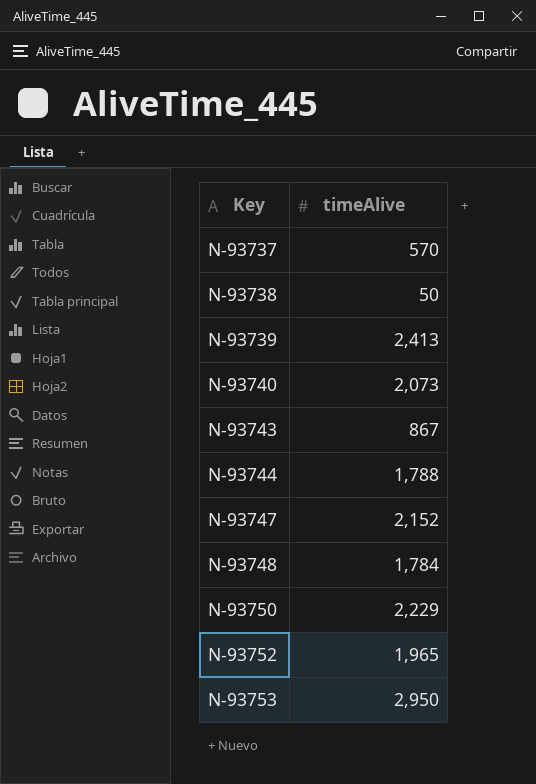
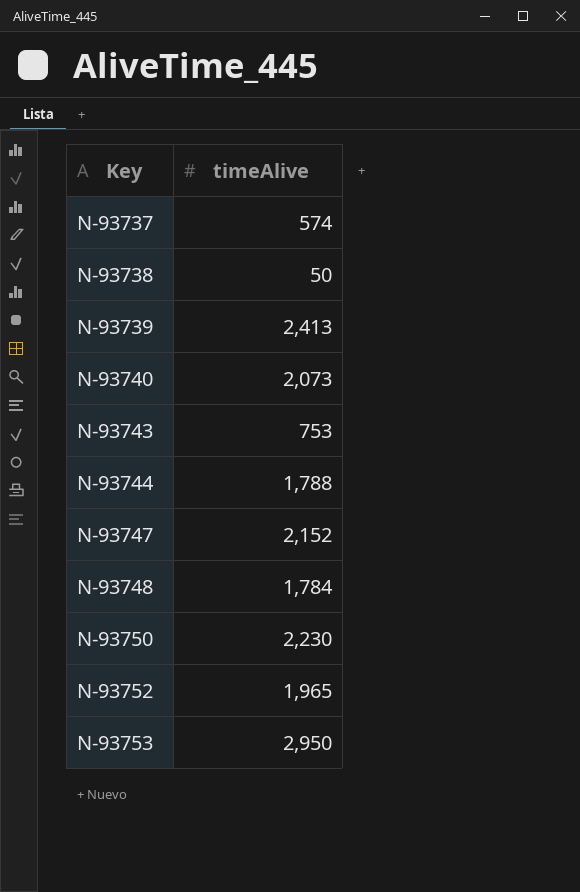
N-93737 | timeAlive: 570 -> 574
N-93743 | timeAlive: 867 -> 753
N-93750 | timeAlive: 2,229 -> 2,230

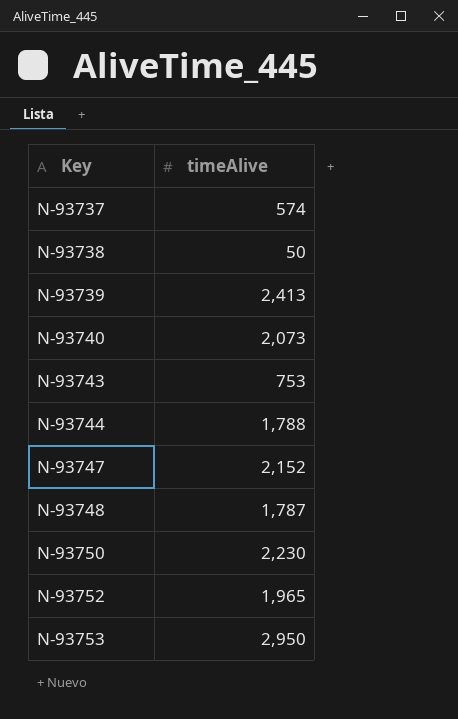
N-93748 | timeAlive: 1,784 -> 1,787

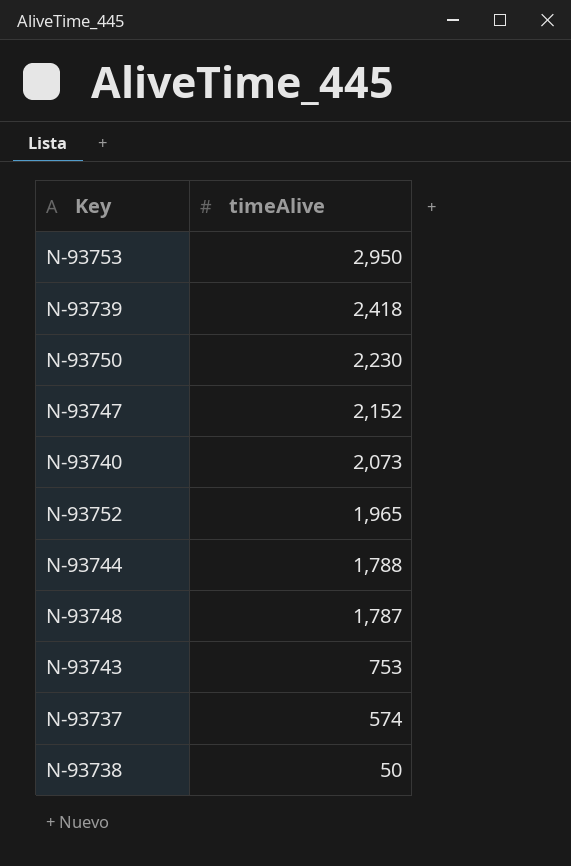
row order: Key ascending -> timeAlive descending
N-93739 | timeAlive: 2,413 -> 2,418

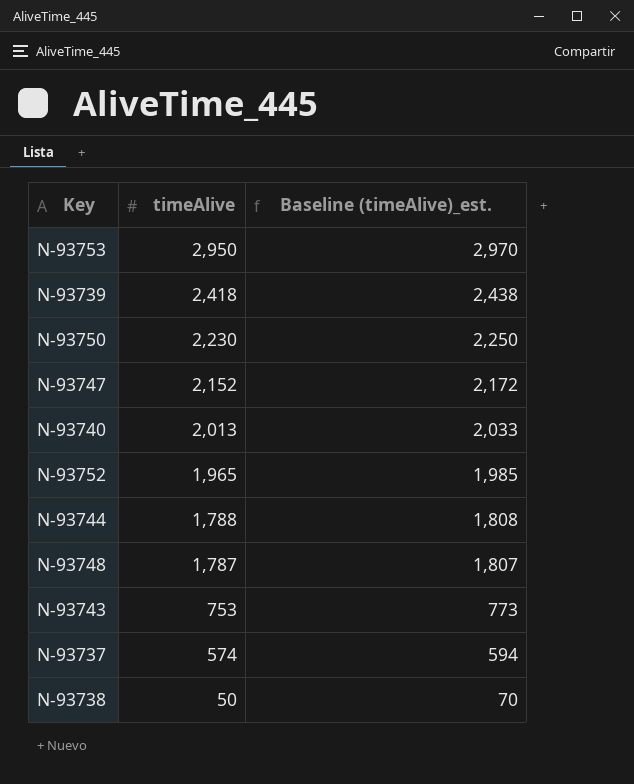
column Baseline (timeAlive)_est. | formula: none -> [timeAlive] + 20
N-93740 | timeAlive: 2,073 -> 2,013

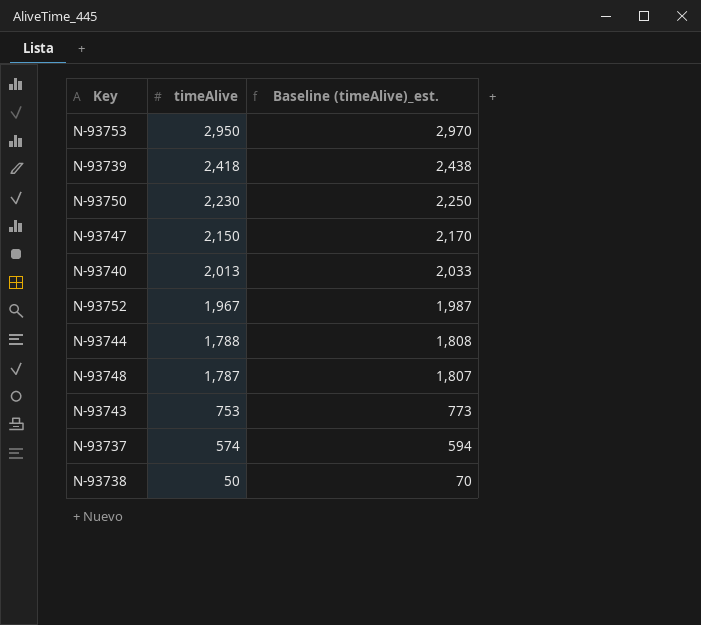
N-93747 | timeAlive: 2,152 -> 2,150
N-93747 | Baseline (timeAlive)_est.: 2,172 -> 2,170
N-93752 | timeAlive: 1,965 -> 1,967
N-93752 | Baseline (timeAlive)_est.: 1,985 -> 1,987

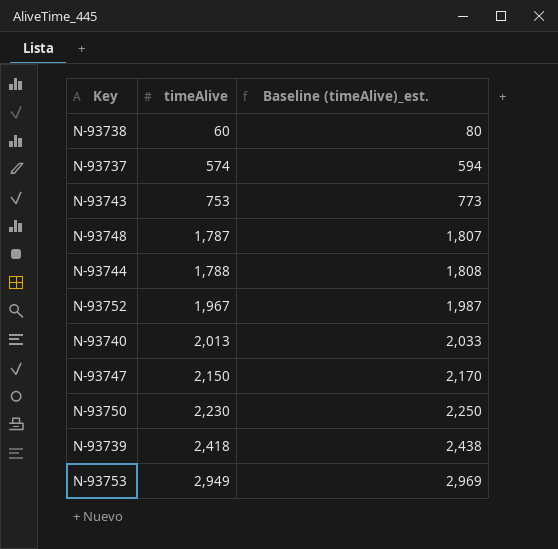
row order: timeAlive descending -> timeAlive ascending
N-93738 | timeAlive: 50 -> 60
N-93738 | Baseline (timeAlive)_est.: 70 -> 80
N-93753 | timeAlive: 2,950 -> 2,949
N-93753 | Baseline (timeAlive)_est.: 2,970 -> 2,969

